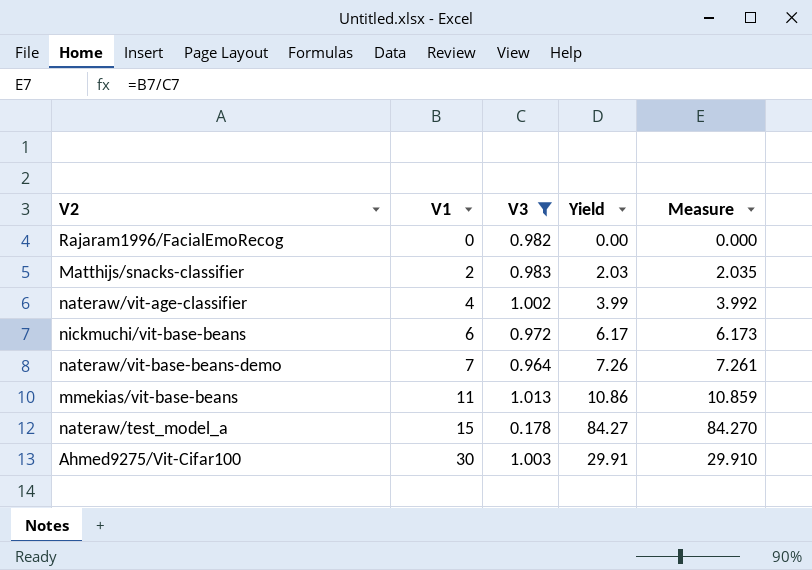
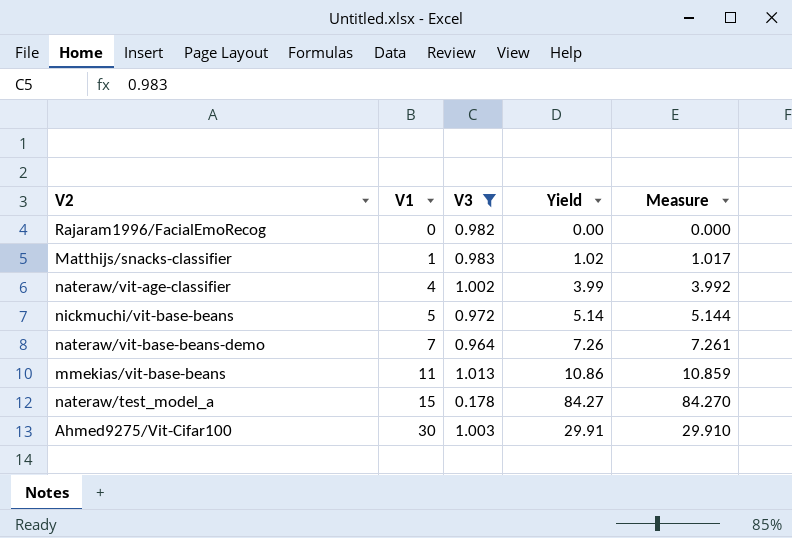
Matthijs/snacks-classifier | V1: 2 -> 1
Matthijs/snacks-classifier | Yield: 2.03 -> 1.02
Matthijs/snacks-classifier | Measure: 2.035 -> 1.017
nickmuchi/vit-base-beans | V1: 6 -> 5
nickmuchi/vit-base-beans | Yield: 6.17 -> 5.14
nickmuchi/vit-base-beans | Measure: 6.173 -> 5.144

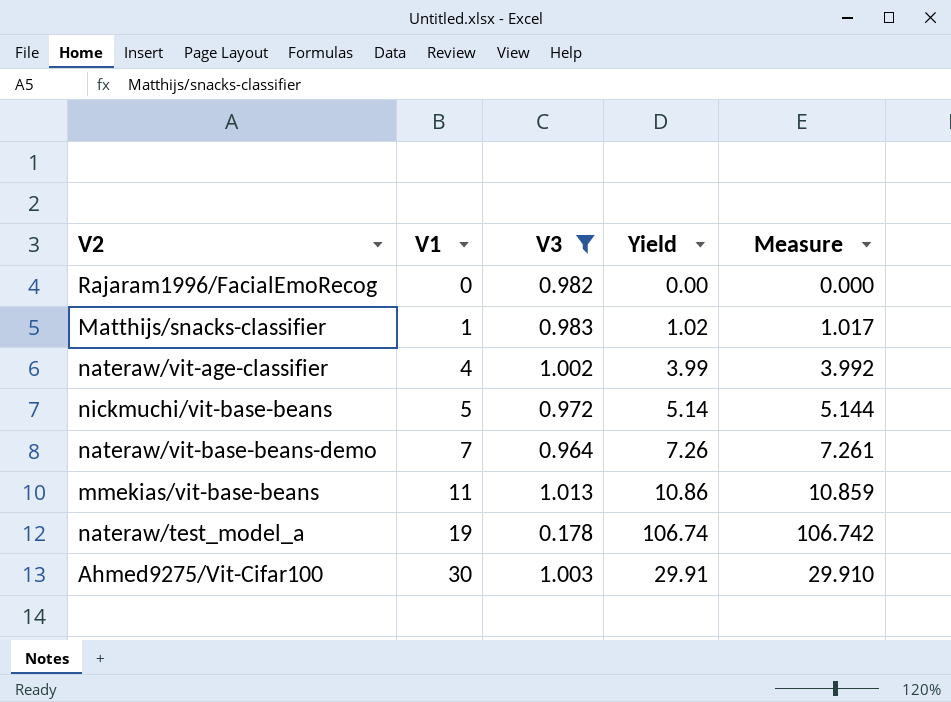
nateraw/test_model_a | V1: 15 -> 19
nateraw/test_model_a | Yield: 84.27 -> 106.74
nateraw/test_model_a | Measure: 84.270 -> 106.742

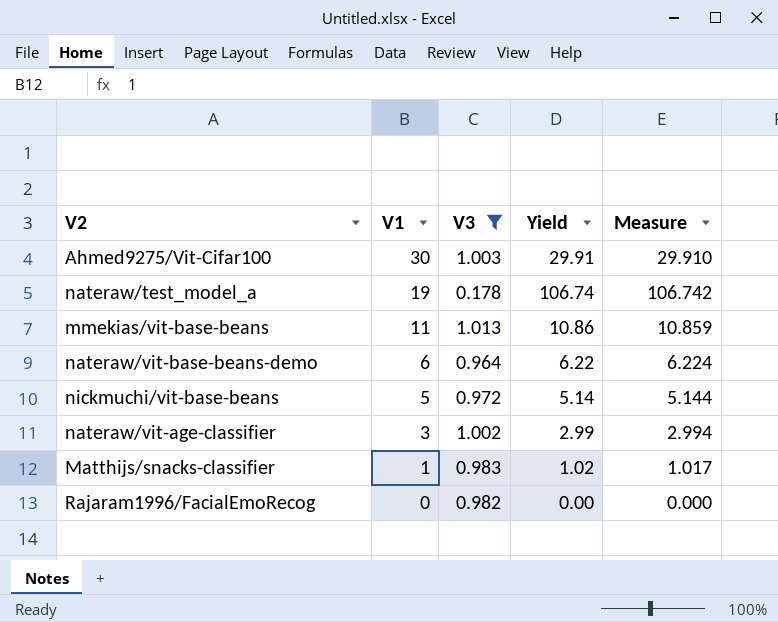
row order: V1 ascending -> V1 descending
nateraw/vit-base-beans-demo | V1: 7 -> 6
nateraw/vit-base-beans-demo | Yield: 7.26 -> 6.22
nateraw/vit-base-beans-demo | Measure: 7.261 -> 6.224
nateraw/vit-age-classifier | V1: 4 -> 3
nateraw/vit-age-classifier | Yield: 3.99 -> 2.99
nateraw/vit-age-classifier | Measure: 3.992 -> 2.994

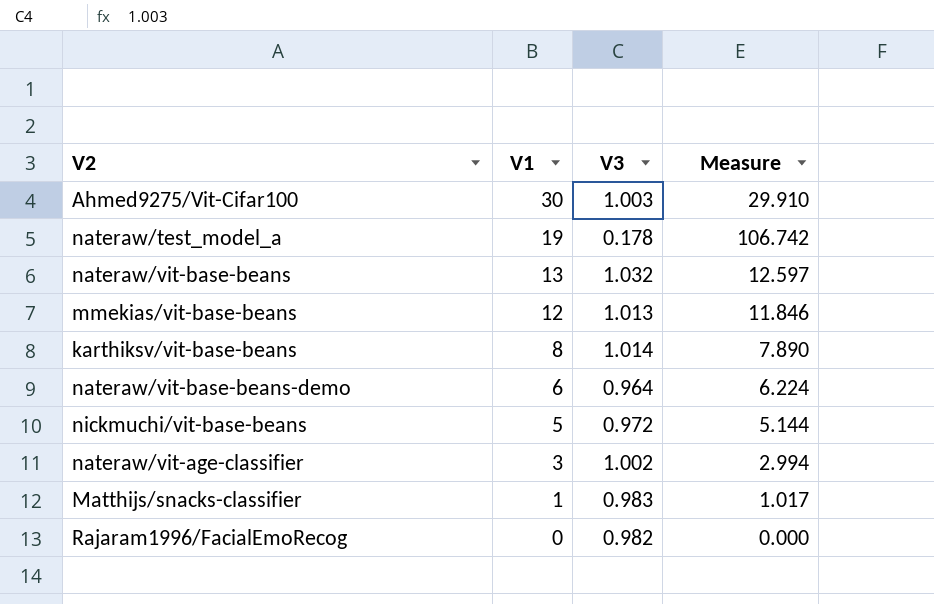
filter: V3 <= 1.013 -> none
column Yield | formula: [V1] / [V3] -> none
mmekias/vit-base-beans | V1: 11 -> 12
mmekias/vit-base-beans | Measure: 10.859 -> 11.846

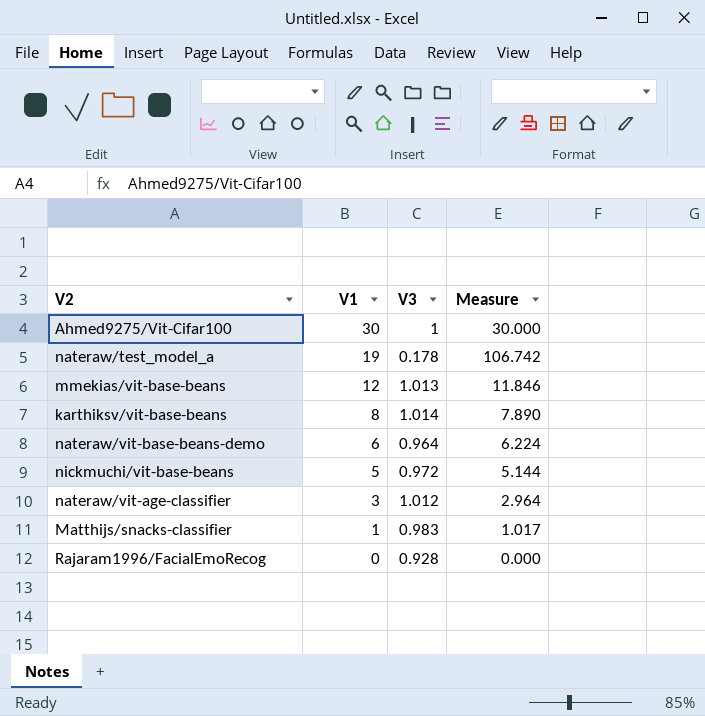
row nateraw/vit-base-beans: 13 | 1.032 | 12.597 -> none
Ahmed9275/Vit-Cifar100 | V3: 1.003 -> 1
Ahmed9275/Vit-Cifar100 | Measure: 29.910 -> 30.000
nateraw/vit-age-classifier | V3: 1.002 -> 1.012
nateraw/vit-age-classifier | Measure: 2.994 -> 2.964
Rajaram1996/FacialEmoRecog | V3: 0.982 -> 0.928

